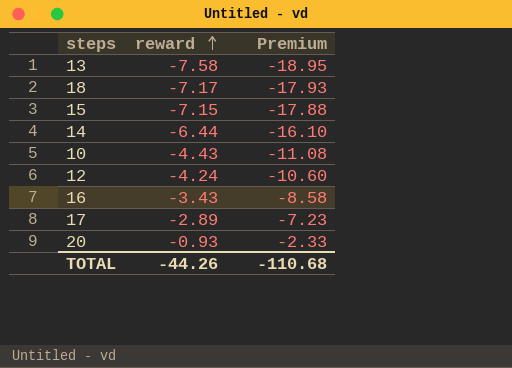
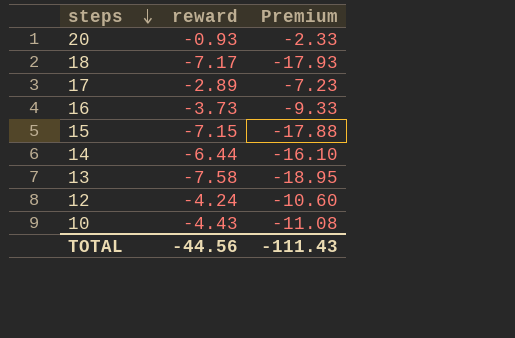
row order: reward ascending -> steps descending
16 | reward: -3.43 -> -3.73
16 | Premium: -8.58 -> -9.33
TOTAL | reward: -44.26 -> -44.56
TOTAL | Premium: -110.68 -> -111.43

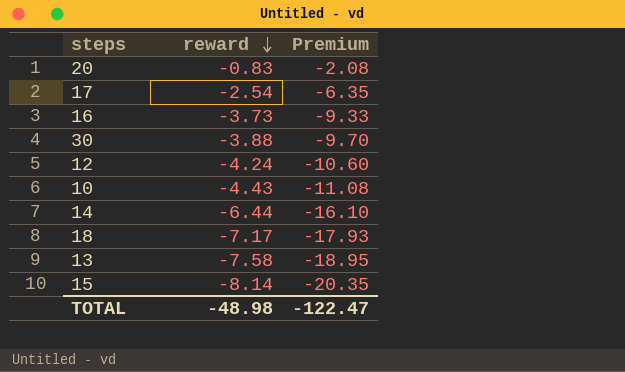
row order: steps descending -> reward descending
20 | reward: -0.93 -> -0.83
20 | Premium: -2.33 -> -2.08
17 | reward: -2.89 -> -2.54
17 | Premium: -7.23 -> -6.35
row 30: none -> -3.88 | -9.70
15 | reward: -7.15 -> -8.14
15 | Premium: -17.88 -> -20.35
TOTAL | reward: -44.56 -> -48.98
TOTAL | Premium: -111.43 -> -122.47

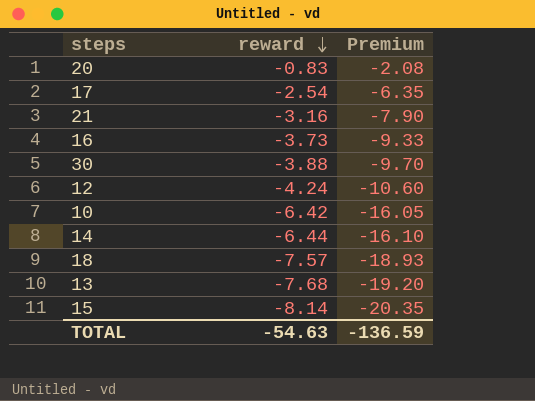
row 21: none -> -3.16 | -7.90
10 | reward: -4.43 -> -6.42
10 | Premium: -11.08 -> -16.05
18 | reward: -7.17 -> -7.57
18 | Premium: -17.93 -> -18.93
13 | reward: -7.58 -> -7.68
13 | Premium: -18.95 -> -19.20
TOTAL | reward: -48.98 -> -54.63
TOTAL | Premium: -122.47 -> -136.59

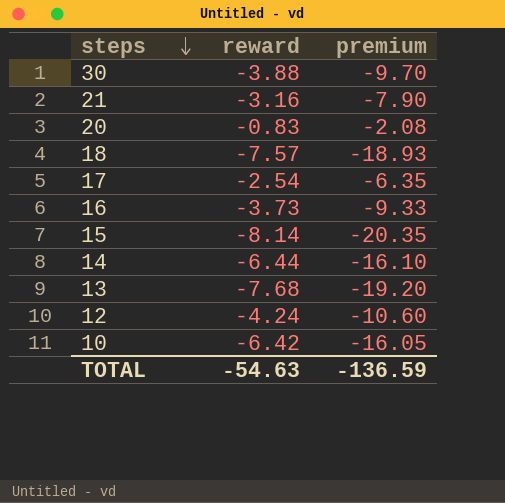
row order: reward descending -> steps descending
column name: Premium -> premium

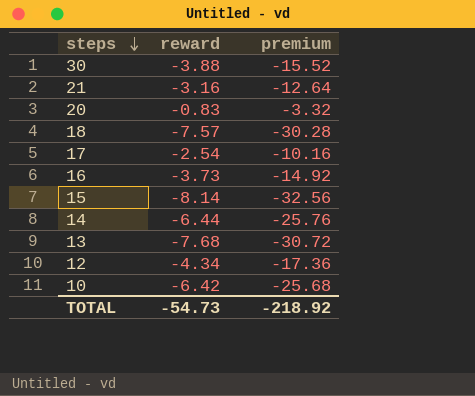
column premium | formula: [reward] * 2.5 -> [reward] * 4
12 | reward: -4.24 -> -4.34
TOTAL | reward: -54.63 -> -54.73
TOTAL | premium: -136.59 -> -218.92

